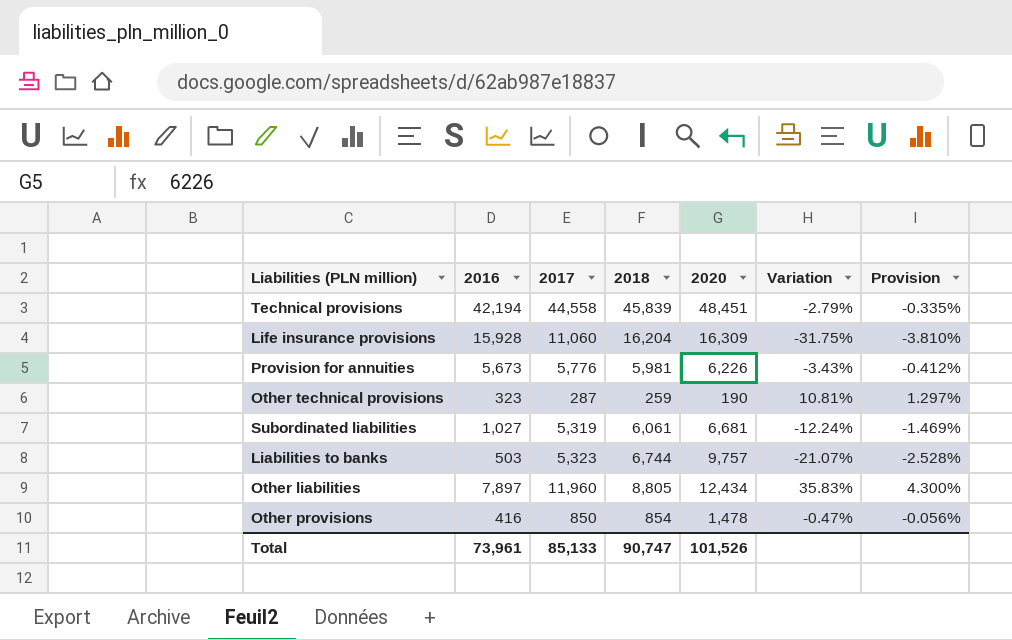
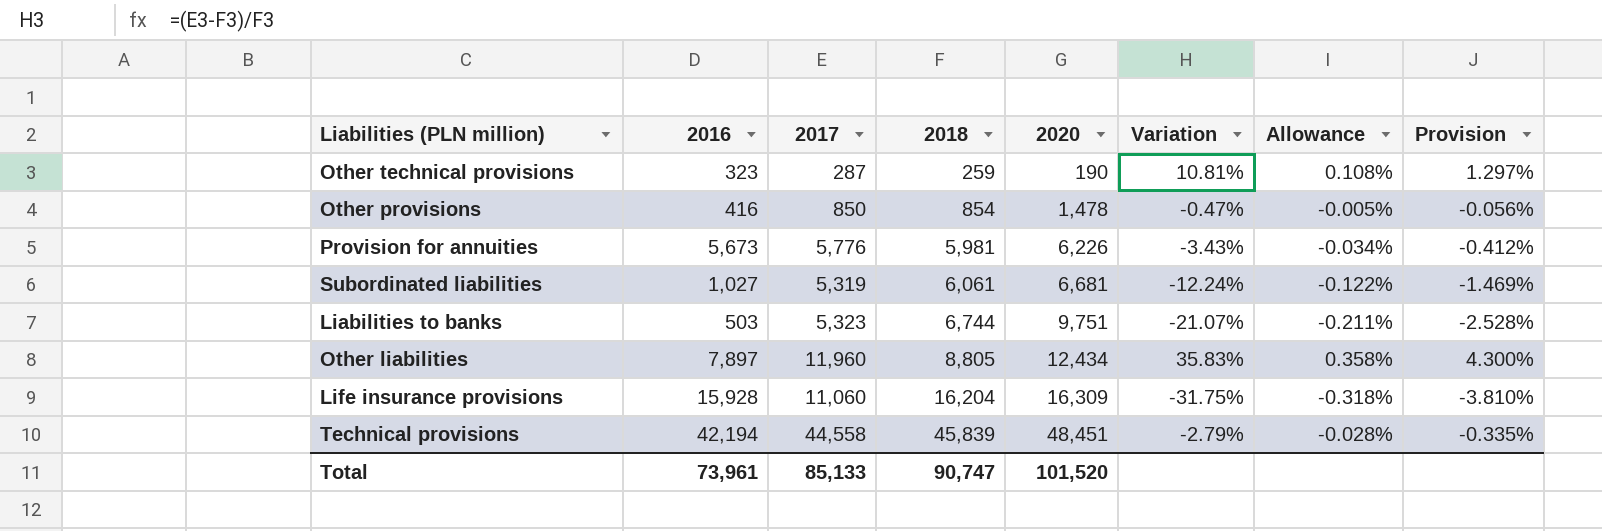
row order: none -> 2018 ascending
column Allowance | formula: none -> [Variation] * 0.01
Liabilities to banks | 2020: 9,757 -> 9,751
Total | 2020: 101,526 -> 101,520

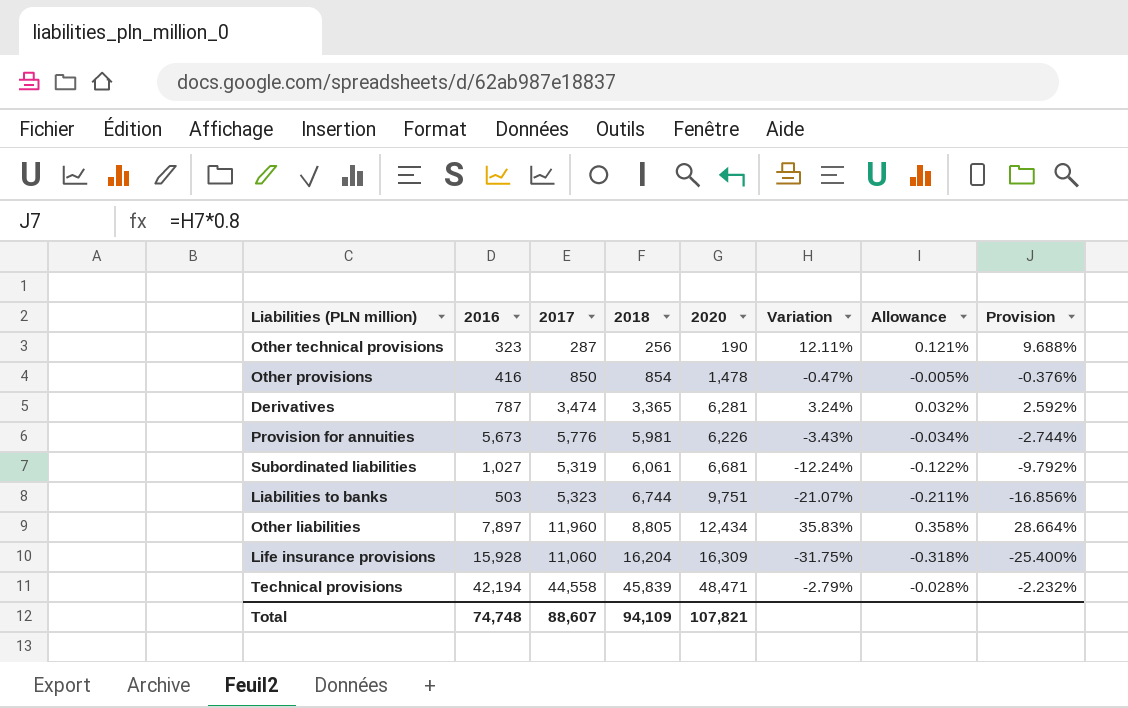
column Provision | formula: [Variation] * 0.12 -> [Variation] * 0.8
Other technical provisions | 2018: 259 -> 256
Other technical provisions | Variation: 10.81% -> 12.11%
Other technical provisions | Allowance: 0.108% -> 0.121%
row Derivatives: none -> 787 | 3,474 | 3,365 | 6,281 | 3.24% | 0.032% | 2.592%
Technical provisions | 2020: 48,451 -> 48,471
Total | 2016: 73,961 -> 74,748
Total | 2017: 85,133 -> 88,607
Total | 2018: 90,747 -> 94,109
Total | 2020: 101,520 -> 107,821

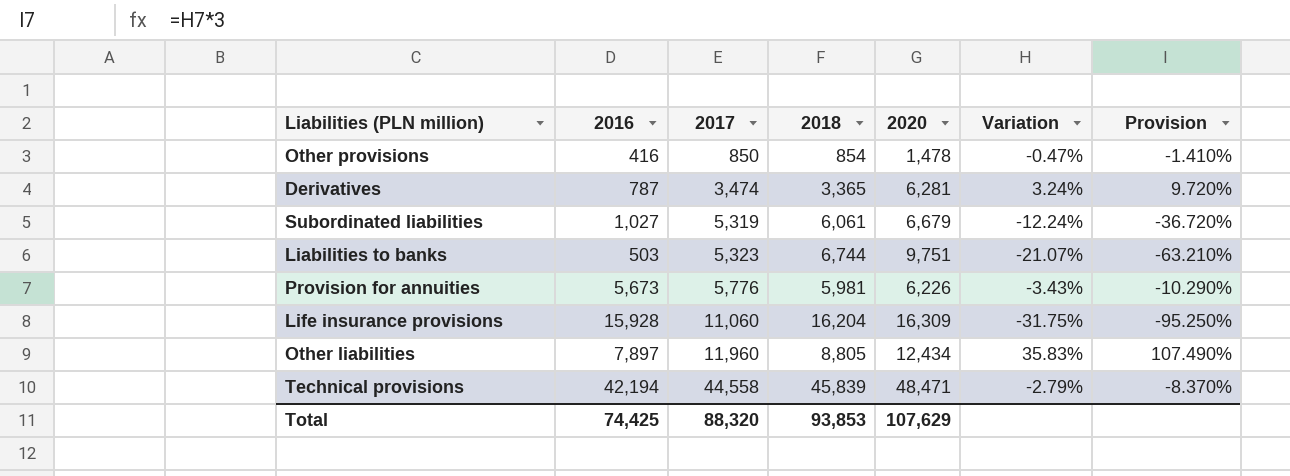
row order: 2018 ascending -> 2017 ascending
column Allowance | formula: [Variation] * 0.01 -> none
column Provision | formula: [Variation] * 0.8 -> [Variation] * 3
row Other technical provisions: 323 | 287 | 256 | 190 | 12.11% | 0.121% | 9.688% -> none
Subordinated liabilities | 2020: 6,681 -> 6,679
Total | 2016: 74,748 -> 74,425
Total | 2017: 88,607 -> 88,320
Total | 2018: 94,109 -> 93,853
Total | 2020: 107,821 -> 107,629

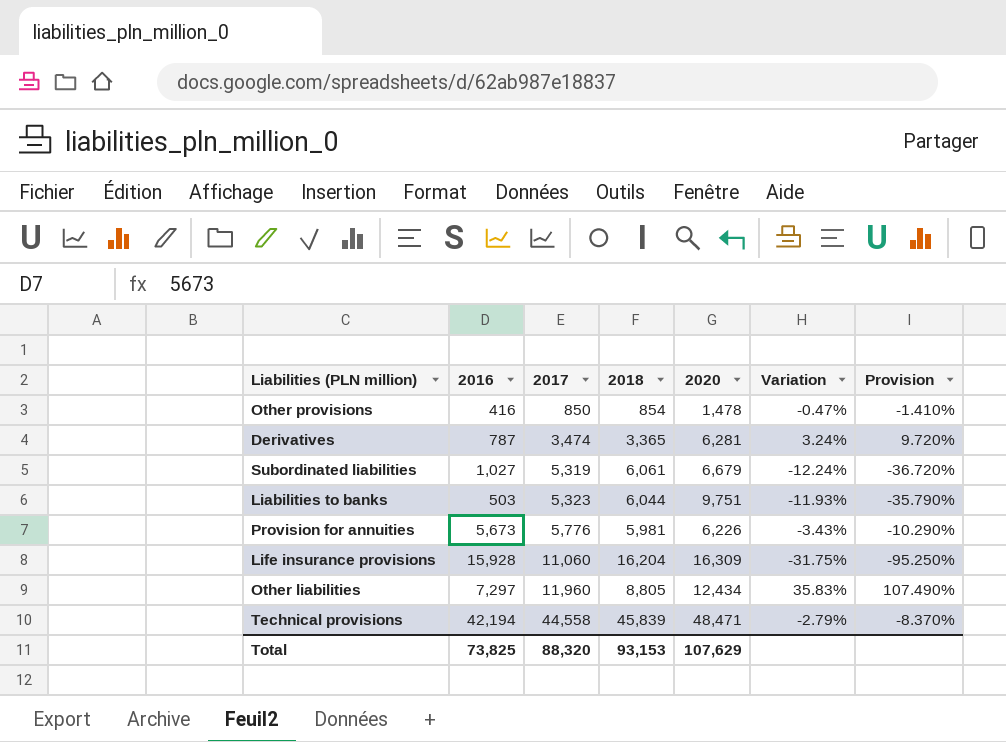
Liabilities to banks | 2018: 6,744 -> 6,044
Liabilities to banks | Variation: -21.07% -> -11.93%
Liabilities to banks | Provision: -63.210% -> -35.790%
Other liabilities | 2016: 7,897 -> 7,297
Total | 2016: 74,425 -> 73,825
Total | 2018: 93,853 -> 93,153

